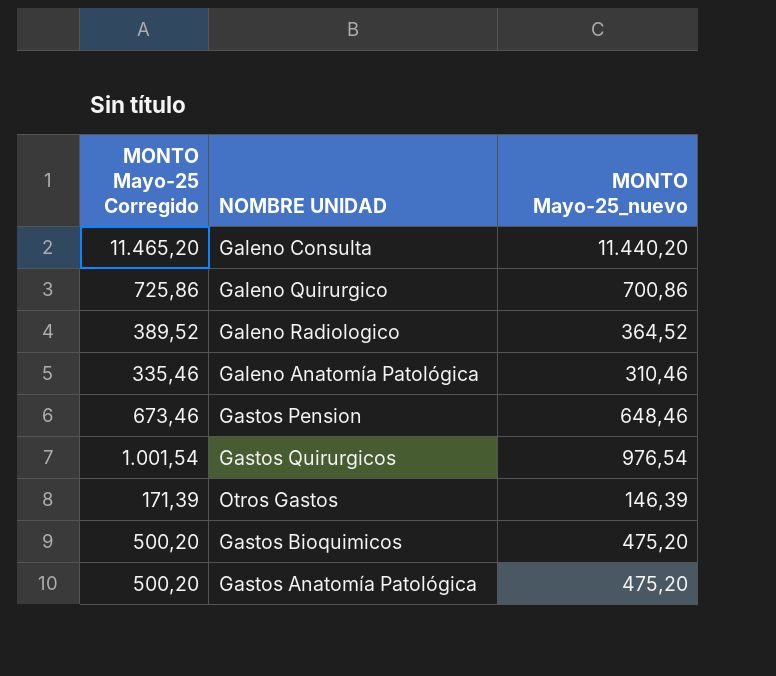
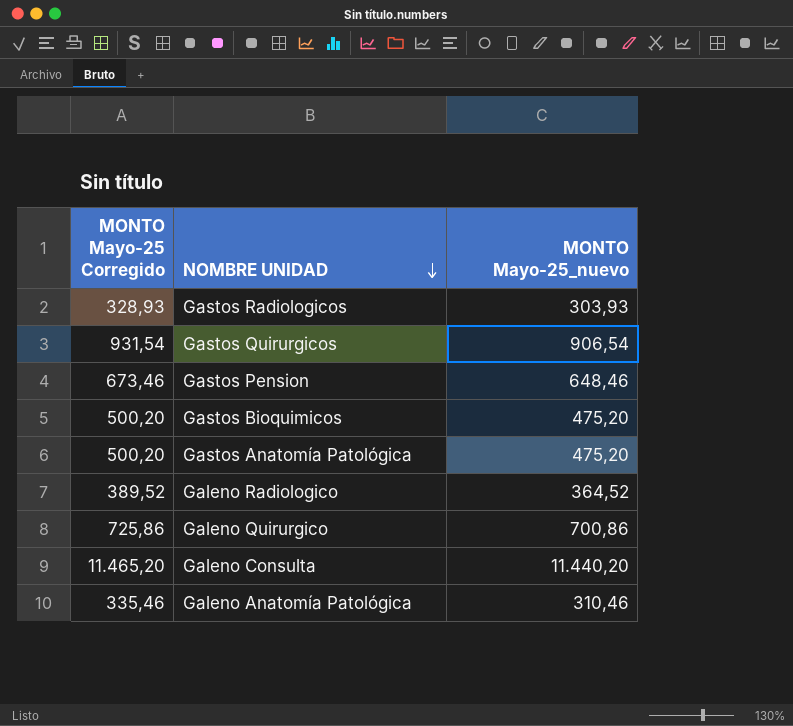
row order: none -> NOMBRE UNIDAD descending
row Otros Gastos: 171,39 | 146,39 -> none
row Gastos Radiologicos: none -> 328,93 | 303,93
Gastos Quirurgicos | MONTO Mayo-25 Corregido: 1.001,54 -> 931,54
Gastos Quirurgicos | MONTO Mayo-25_nuevo: 976,54 -> 906,54

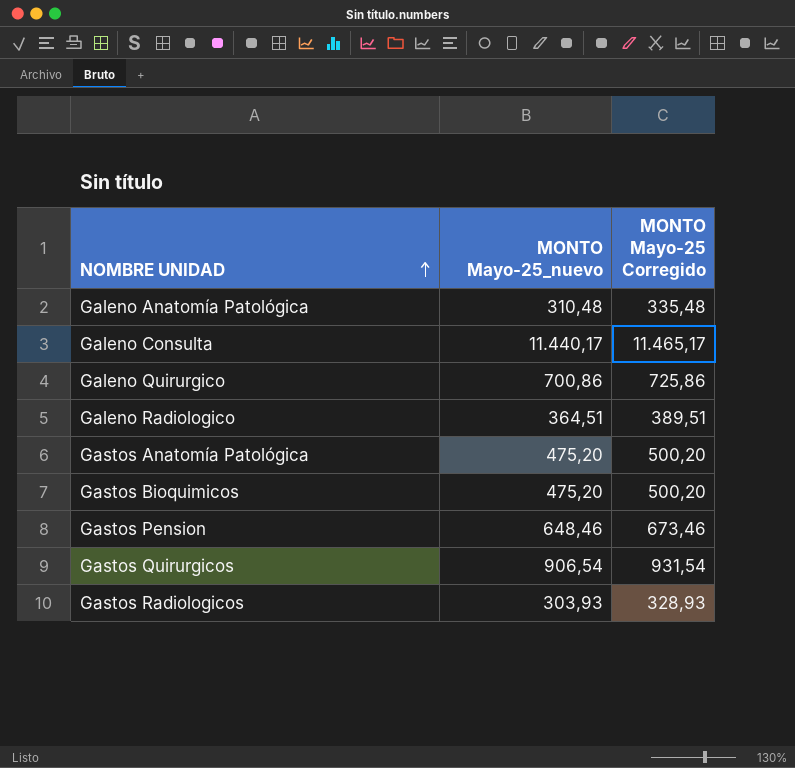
row order: NOMBRE UNIDAD descending -> NOMBRE UNIDAD ascending
column MONTO Mayo-25 Corregido | position: 1 -> 3
Galeno Anatomía Patológica | MONTO Mayo-25_nuevo: 310,46 -> 310,48
Galeno Anatomía Patológica | MONTO Mayo-25 Corregido: 335,46 -> 335,48
Galeno Consulta | MONTO Mayo-25_nuevo: 11.440,20 -> 11.440,17
Galeno Consulta | MONTO Mayo-25 Corregido: 11.465,20 -> 11.465,17
Galeno Radiologico | MONTO Mayo-25_nuevo: 364,52 -> 364,51
Galeno Radiologico | MONTO Mayo-25 Corregido: 389,52 -> 389,51

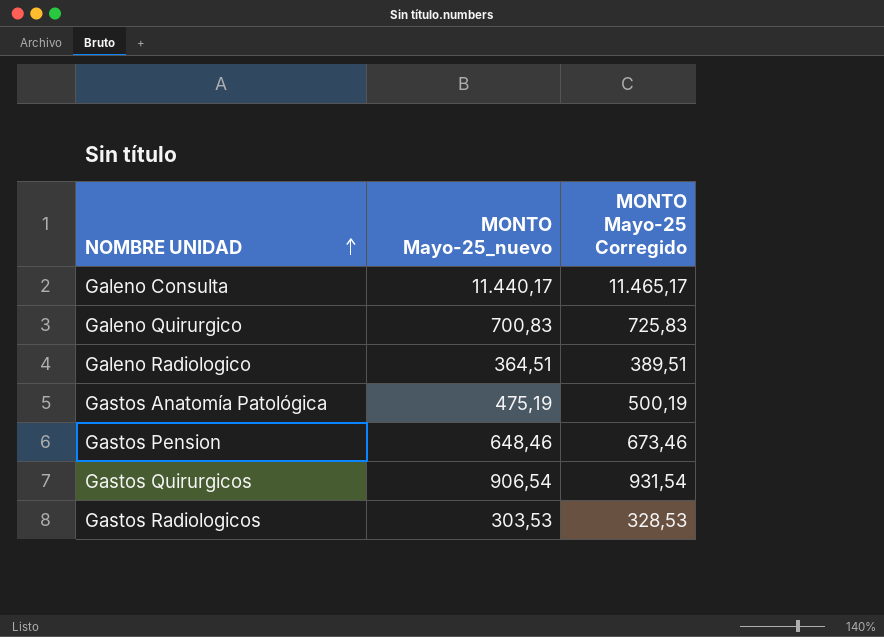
row Galeno Anatomía Patológica: 310,48 | 335,48 -> none
row Gastos Bioquimicos: 475,20 | 500,20 -> none
Galeno Quirurgico | MONTO Mayo-25_nuevo: 700,86 -> 700,83
Galeno Quirurgico | MONTO Mayo-25 Corregido: 725,86 -> 725,83
Gastos Anatomía Patológica | MONTO Mayo-25_nuevo: 475,20 -> 475,19
Gastos Anatomía Patológica | MONTO Mayo-25 Corregido: 500,20 -> 500,19
Gastos Radiologicos | MONTO Mayo-25_nuevo: 303,93 -> 303,53
Gastos Radiologicos | MONTO Mayo-25 Corregido: 328,93 -> 328,53

